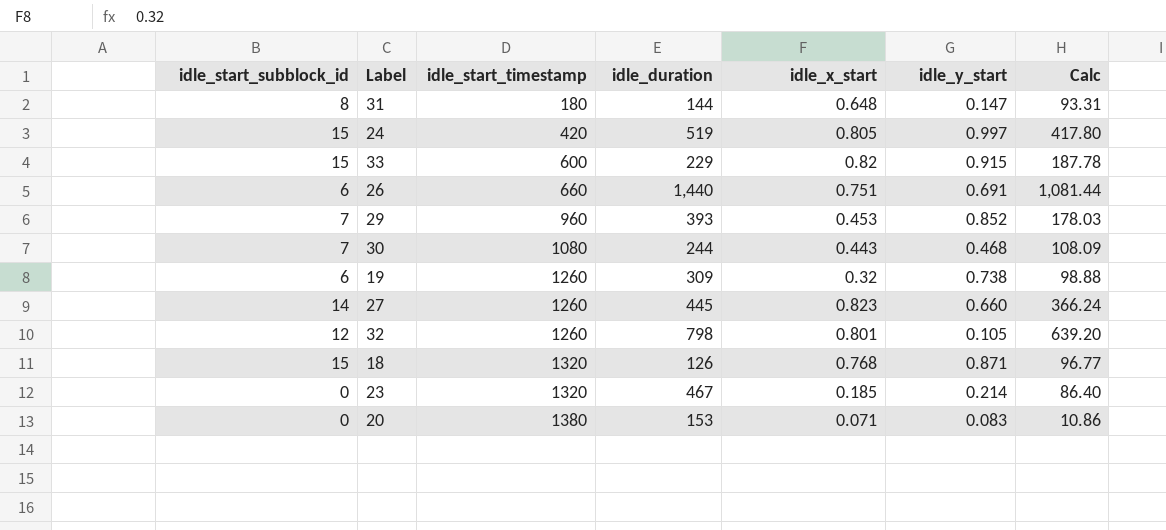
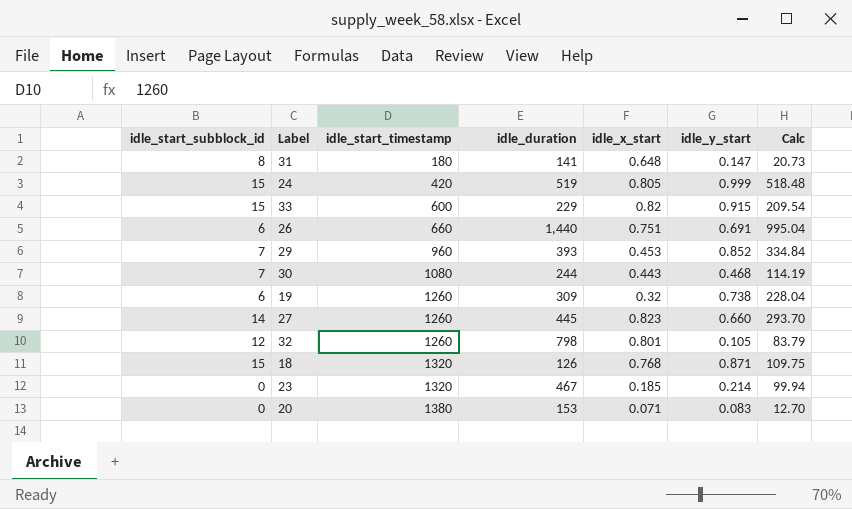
column Calc | formula: [idle_duration] * [idle_x_start] -> [idle_duration] * [idle_y_start]
31 | idle_duration: 144 -> 141
24 | idle_y_start: 0.997 -> 0.999

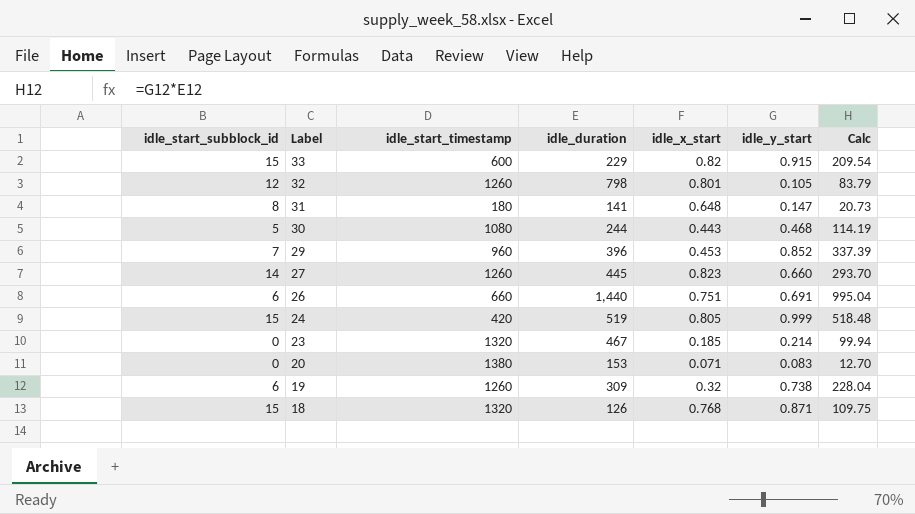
row order: idle_start_timestamp ascending -> Label descending
30 | idle_start_subblock_id: 7 -> 5
29 | idle_duration: 393 -> 396
29 | Calc: 334.84 -> 337.39

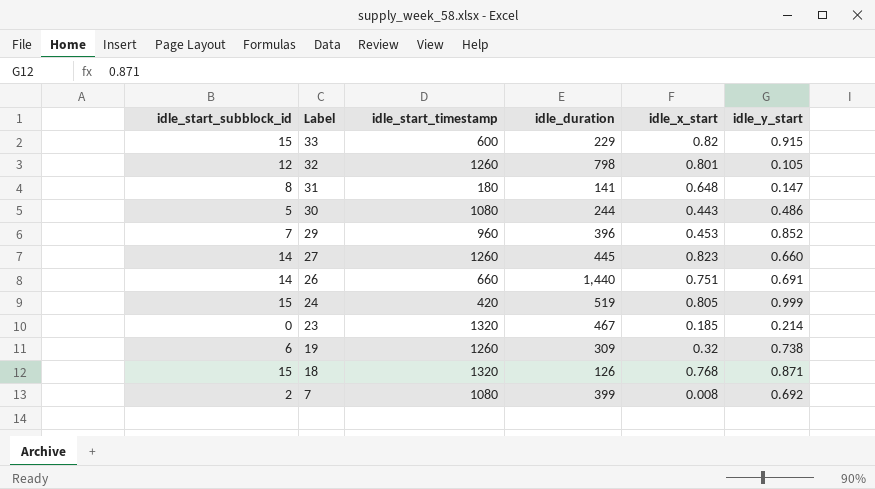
column Calc | formula: [idle_duration] * [idle_y_start] -> none
row 20: 0 | 1380 | 153 | 0.071 | 0.083 | 12.70 -> none
30 | idle_y_start: 0.468 -> 0.486
26 | idle_start_subblock_id: 6 -> 14
row 7: none -> 2 | 1080 | 399 | 0.008 | 0.692

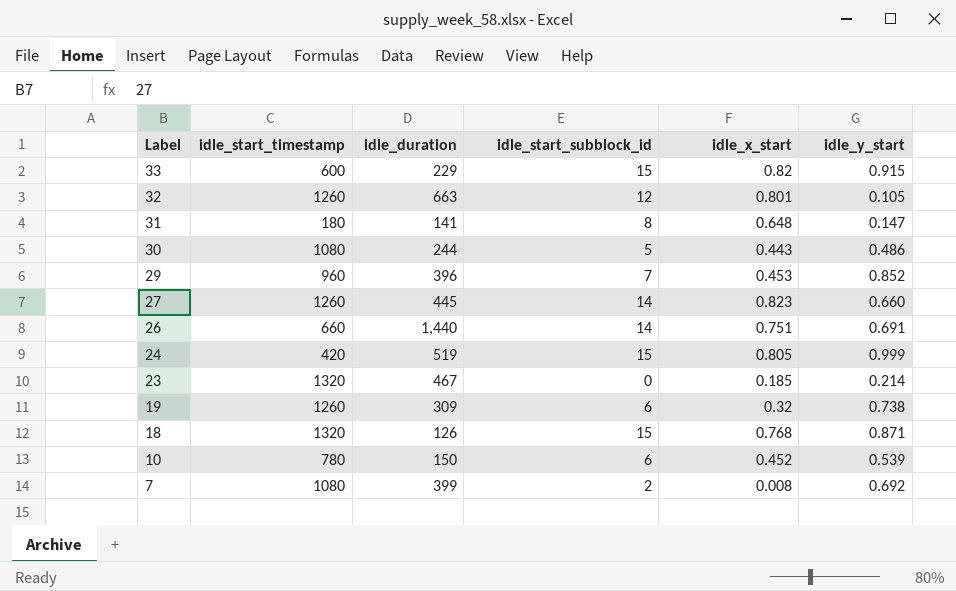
column idle_start_subblock_id | position: 1 -> 4
32 | idle_duration: 798 -> 663
row 10: none -> 780 | 150 | 6 | 0.452 | 0.539

